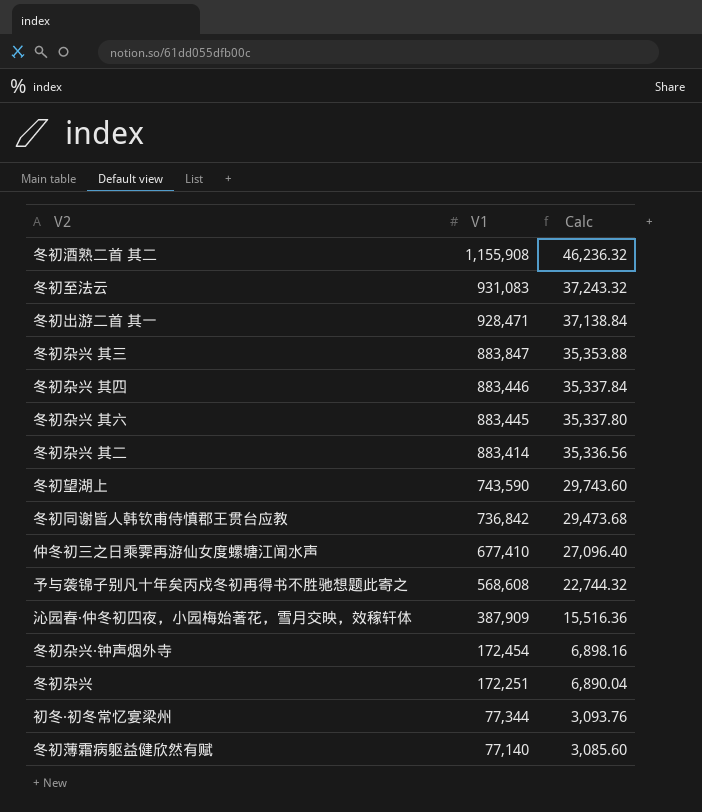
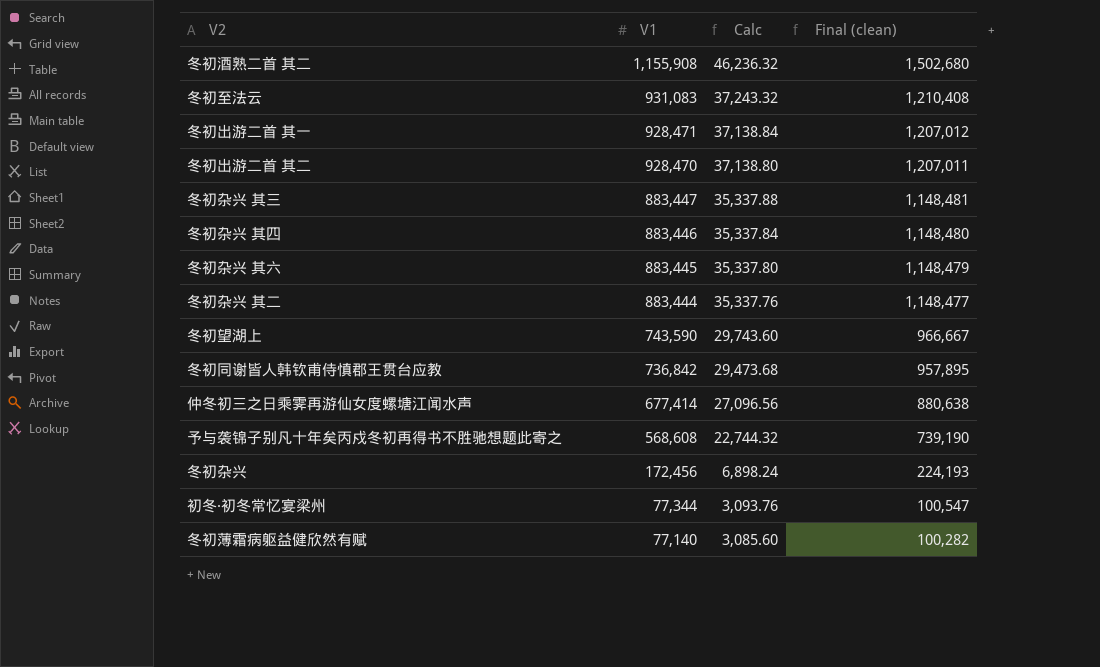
column Final (clean) | formula: none -> [V1] * 1.3
row 沁园春·仲冬初四夜，小园梅始著花，雪月交映，效稼轩体: 387,909 | 15,516.36 -> none
row 冬初杂兴·钟声烟外寺: 172,454 | 6,898.16 -> none
row 冬初出游二首 其二: none -> 928,470 | 37,138.80 | 1,207,011
冬初杂兴 其三 | V1: 883,847 -> 883,447
冬初杂兴 其三 | Calc: 35,353.88 -> 35,337.88
冬初杂兴 其二 | V1: 883,414 -> 883,444
冬初杂兴 其二 | Calc: 35,336.56 -> 35,337.76
仲冬初三之日乘霁再游仙女度螺塘江闻水声 | V1: 677,410 -> 677,414
仲冬初三之日乘霁再游仙女度螺塘江闻水声 | Calc: 27,096.40 -> 27,096.56
冬初杂兴 | V1: 172,251 -> 172,456
冬初杂兴 | Calc: 6,890.04 -> 6,898.24

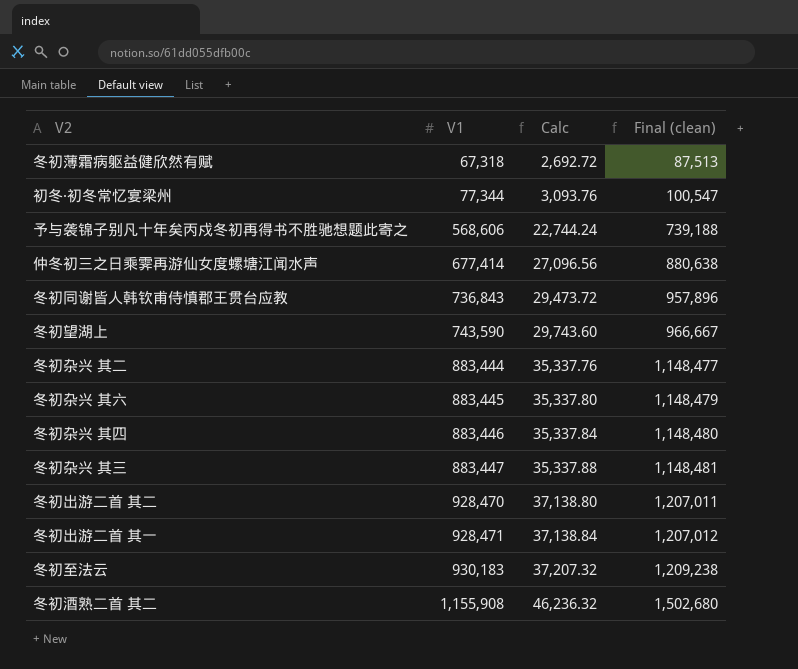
row order: V1 descending -> V1 ascending
row 冬初杂兴: 172,456 | 6,898.24 | 224,193 -> none
冬初薄霜病躯益健欣然有赋 | V1: 77,140 -> 67,318
冬初薄霜病躯益健欣然有赋 | Calc: 3,085.60 -> 2,692.72
冬初薄霜病躯益健欣然有赋 | Final (clean): 100,282 -> 87,513
予与袭锦子别凡十年矣丙戍冬初再得书不胜驰想题此寄之 | V1: 568,608 -> 568,606
予与袭锦子别凡十年矣丙戍冬初再得书不胜驰想题此寄之 | Calc: 22,744.32 -> 22,744.24
予与袭锦子别凡十年矣丙戍冬初再得书不胜驰想题此寄之 | Final (clean): 739,190 -> 739,188
冬初同谢皆人韩钦甫侍慎郡王贯台应教 | V1: 736,842 -> 736,843
冬初同谢皆人韩钦甫侍慎郡王贯台应教 | Calc: 29,473.68 -> 29,473.72
冬初同谢皆人韩钦甫侍慎郡王贯台应教 | Final (clean): 957,895 -> 957,896
冬初至法云 | V1: 931,083 -> 930,183
冬初至法云 | Calc: 37,243.32 -> 37,207.32
冬初至法云 | Final (clean): 1,210,408 -> 1,209,238

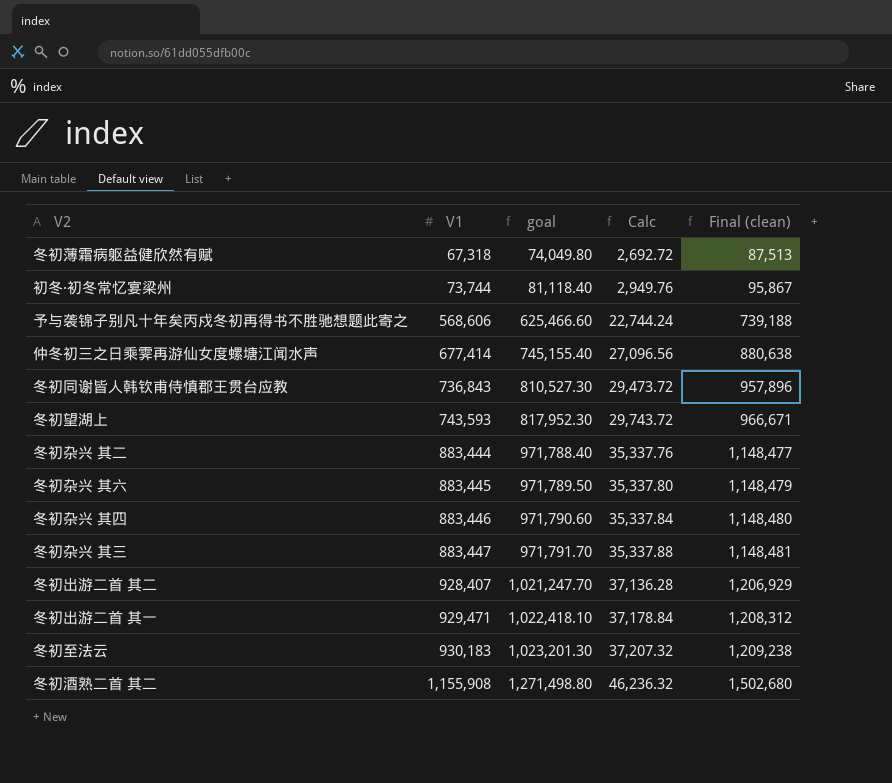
column goal | formula: none -> [V1] * 1.1
初冬·初冬常忆宴梁州 | V1: 77,344 -> 73,744
初冬·初冬常忆宴梁州 | Calc: 3,093.76 -> 2,949.76
初冬·初冬常忆宴梁州 | Final (clean): 100,547 -> 95,867
冬初望湖上 | V1: 743,590 -> 743,593
冬初望湖上 | Calc: 29,743.60 -> 29,743.72
冬初望湖上 | Final (clean): 966,667 -> 966,671
冬初出游二首 其二 | V1: 928,470 -> 928,407
冬初出游二首 其二 | Calc: 37,138.80 -> 37,136.28
冬初出游二首 其二 | Final (clean): 1,207,011 -> 1,206,929
冬初出游二首 其一 | V1: 928,471 -> 929,471
冬初出游二首 其一 | Calc: 37,138.84 -> 37,178.84
冬初出游二首 其一 | Final (clean): 1,207,012 -> 1,208,312

